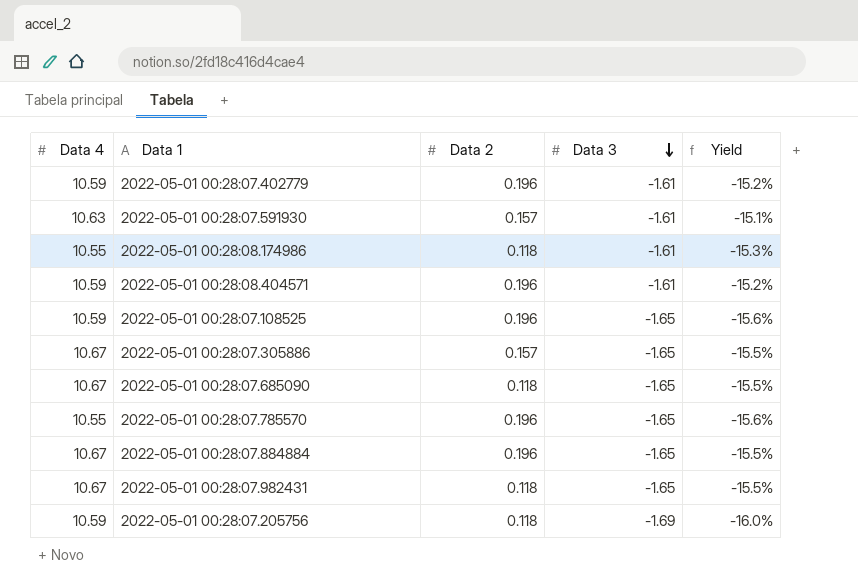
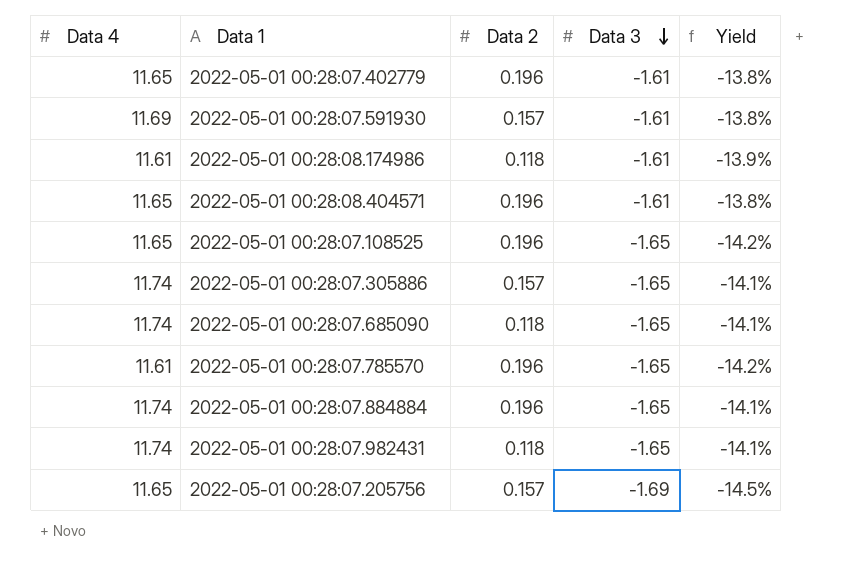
2022-05-01 00:28:07.402779 | Data 4: 10.59 -> 11.65
2022-05-01 00:28:07.402779 | Yield: -15.2% -> -13.8%
2022-05-01 00:28:07.591930 | Data 4: 10.63 -> 11.69
2022-05-01 00:28:07.591930 | Yield: -15.1% -> -13.8%
2022-05-01 00:28:08.174986 | Data 4: 10.55 -> 11.61
2022-05-01 00:28:08.174986 | Yield: -15.3% -> -13.9%
2022-05-01 00:28:08.404571 | Data 4: 10.59 -> 11.65
2022-05-01 00:28:08.404571 | Yield: -15.2% -> -13.8%
2022-05-01 00:28:07.108525 | Data 4: 10.59 -> 11.65
2022-05-01 00:28:07.108525 | Yield: -15.6% -> -14.2%
2022-05-01 00:28:07.305886 | Data 4: 10.67 -> 11.74
2022-05-01 00:28:07.305886 | Yield: -15.5% -> -14.1%
2022-05-01 00:28:07.685090 | Data 4: 10.67 -> 11.74
2022-05-01 00:28:07.685090 | Yield: -15.5% -> -14.1%
2022-05-01 00:28:07.785570 | Data 4: 10.55 -> 11.61
2022-05-01 00:28:07.785570 | Yield: -15.6% -> -14.2%
2022-05-01 00:28:07.884884 | Data 4: 10.67 -> 11.74
2022-05-01 00:28:07.884884 | Yield: -15.5% -> -14.1%
2022-05-01 00:28:07.982431 | Data 4: 10.67 -> 11.74
2022-05-01 00:28:07.982431 | Yield: -15.5% -> -14.1%
2022-05-01 00:28:07.205756 | Data 4: 10.59 -> 11.65
2022-05-01 00:28:07.205756 | Data 2: 0.118 -> 0.157
2022-05-01 00:28:07.205756 | Yield: -16.0% -> -14.5%

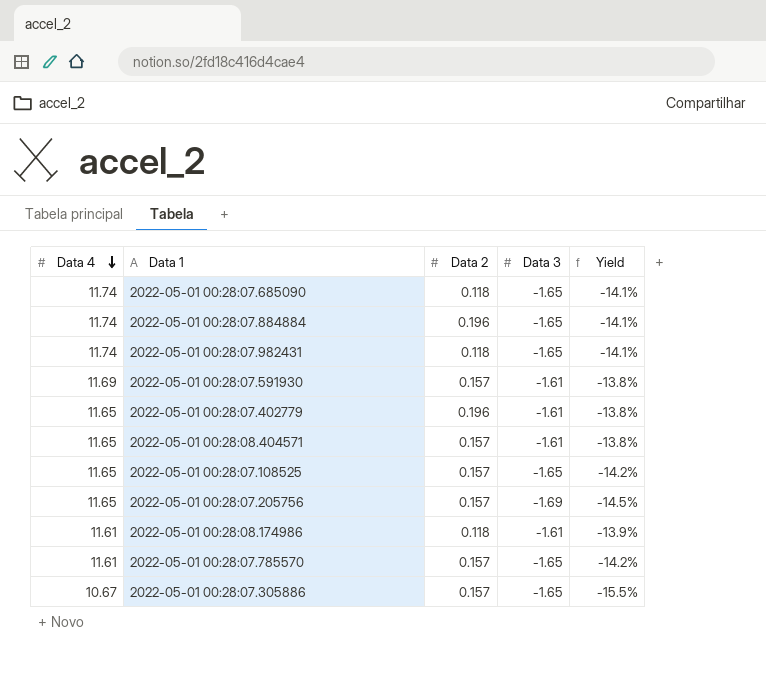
row order: Data 3 descending -> Data 4 descending
2022-05-01 00:28:08.404571 | Data 2: 0.196 -> 0.157
2022-05-01 00:28:07.108525 | Data 2: 0.196 -> 0.157
2022-05-01 00:28:07.785570 | Data 2: 0.196 -> 0.157
2022-05-01 00:28:07.305886 | Data 4: 11.74 -> 10.67
2022-05-01 00:28:07.305886 | Yield: -14.1% -> -15.5%

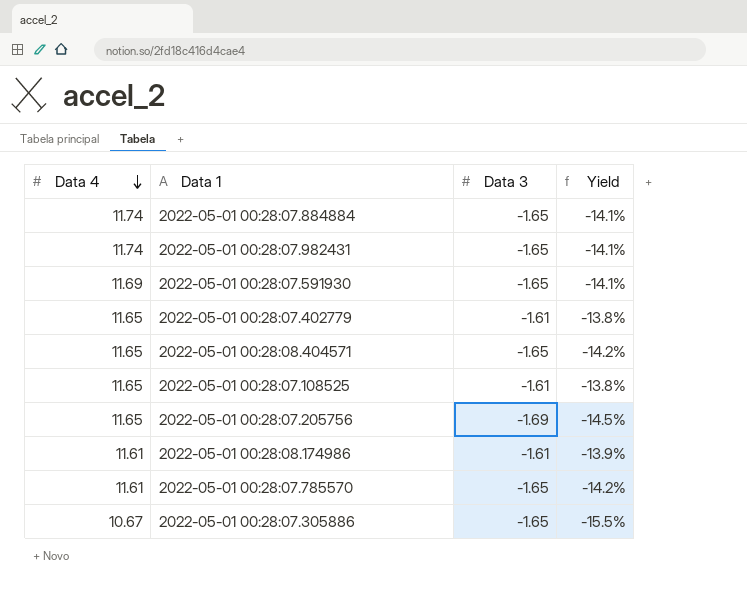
column Data 2 | position: 3 -> none
row 2022-05-01 00:28:07.685090: 11.74 | 0.118 | -1.65 | -14.1% -> none
2022-05-01 00:28:07.591930 | Data 3: -1.61 -> -1.65
2022-05-01 00:28:07.591930 | Yield: -13.8% -> -14.1%
2022-05-01 00:28:08.404571 | Data 3: -1.61 -> -1.65
2022-05-01 00:28:08.404571 | Yield: -13.8% -> -14.2%
2022-05-01 00:28:07.108525 | Data 3: -1.65 -> -1.61
2022-05-01 00:28:07.108525 | Yield: -14.2% -> -13.8%

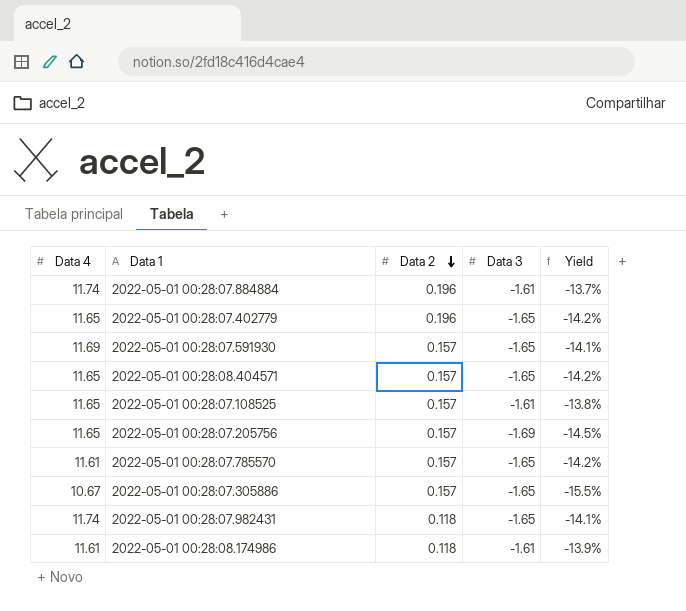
row order: Data 4 descending -> Data 2 descending
column Data 2 | position: none -> 3
2022-05-01 00:28:07.884884 | Data 3: -1.65 -> -1.61
2022-05-01 00:28:07.884884 | Yield: -14.1% -> -13.7%
2022-05-01 00:28:07.402779 | Data 3: -1.61 -> -1.65
2022-05-01 00:28:07.402779 | Yield: -13.8% -> -14.2%

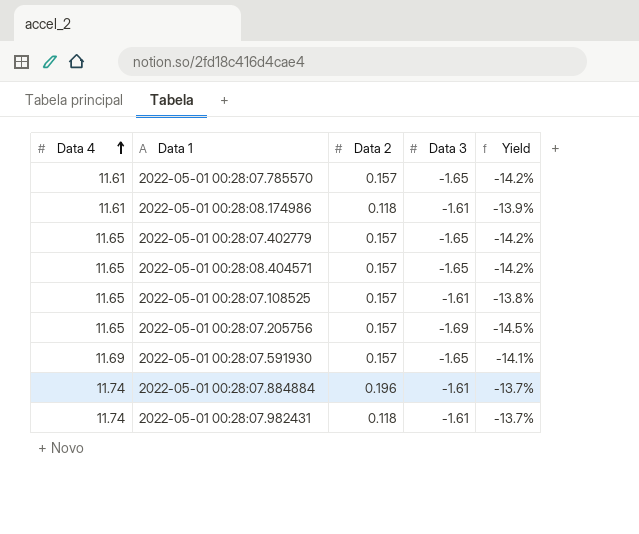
row order: Data 2 descending -> Data 4 ascending
row 2022-05-01 00:28:07.305886: 10.67 | 0.157 | -1.65 | -15.5% -> none
2022-05-01 00:28:07.402779 | Data 2: 0.196 -> 0.157
2022-05-01 00:28:07.982431 | Data 3: -1.65 -> -1.61
2022-05-01 00:28:07.982431 | Yield: -14.1% -> -13.7%

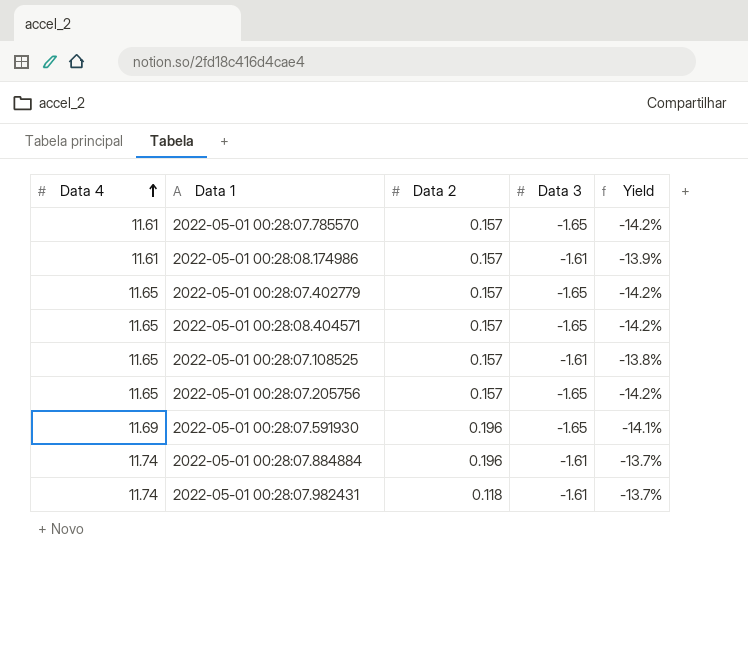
2022-05-01 00:28:08.174986 | Data 2: 0.118 -> 0.157
2022-05-01 00:28:07.205756 | Data 3: -1.69 -> -1.65
2022-05-01 00:28:07.205756 | Yield: -14.5% -> -14.2%
2022-05-01 00:28:07.591930 | Data 2: 0.157 -> 0.196

